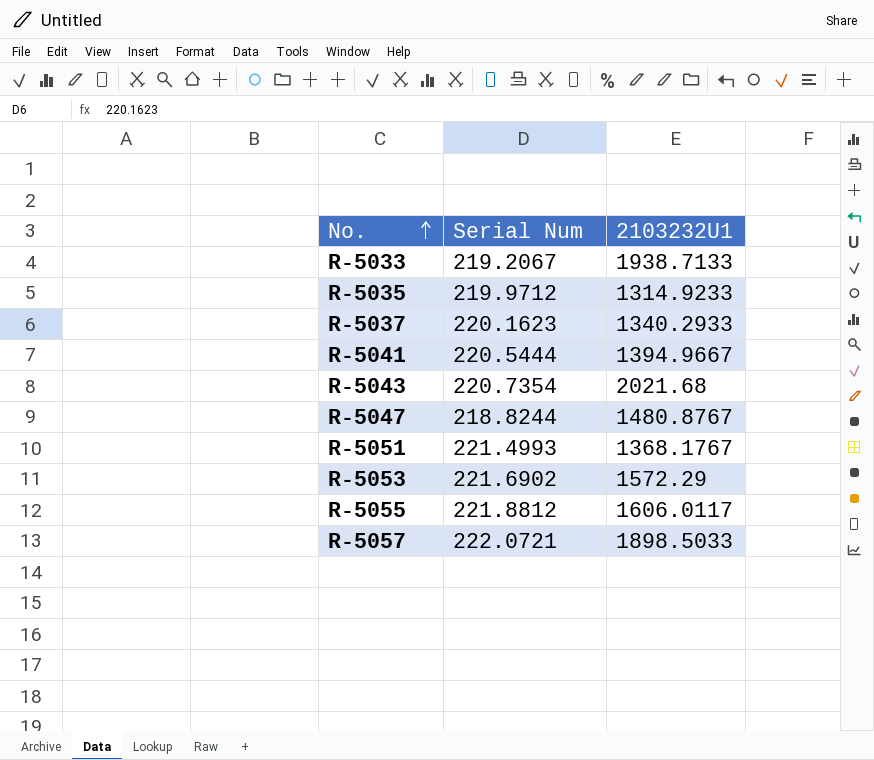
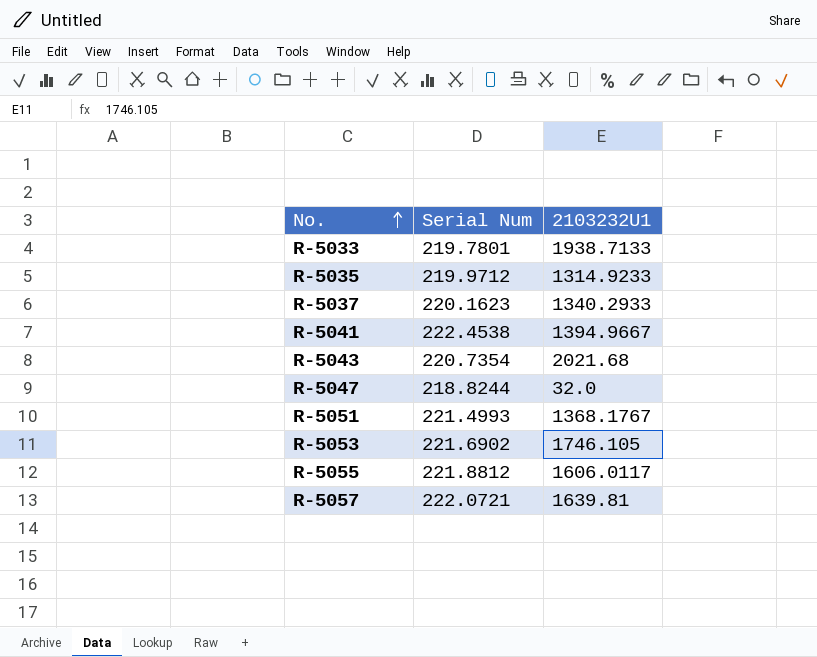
R-5033 | Serial Num: 219.2067 -> 219.7801
R-5041 | Serial Num: 220.5444 -> 222.4538
R-5047 | 2103232U1: 1480.8767 -> 32.0
R-5053 | 2103232U1: 1572.29 -> 1746.105
R-5057 | 2103232U1: 1898.5033 -> 1639.81

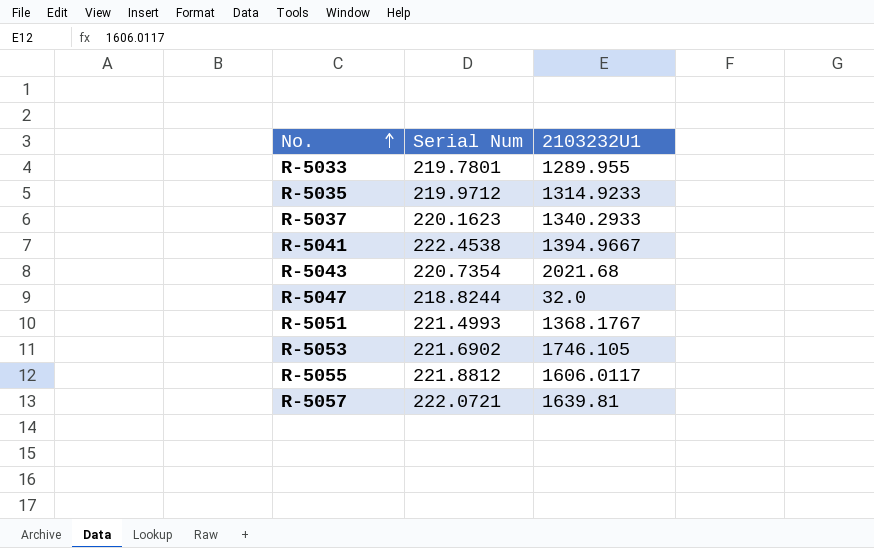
R-5033 | 2103232U1: 1938.7133 -> 1289.955

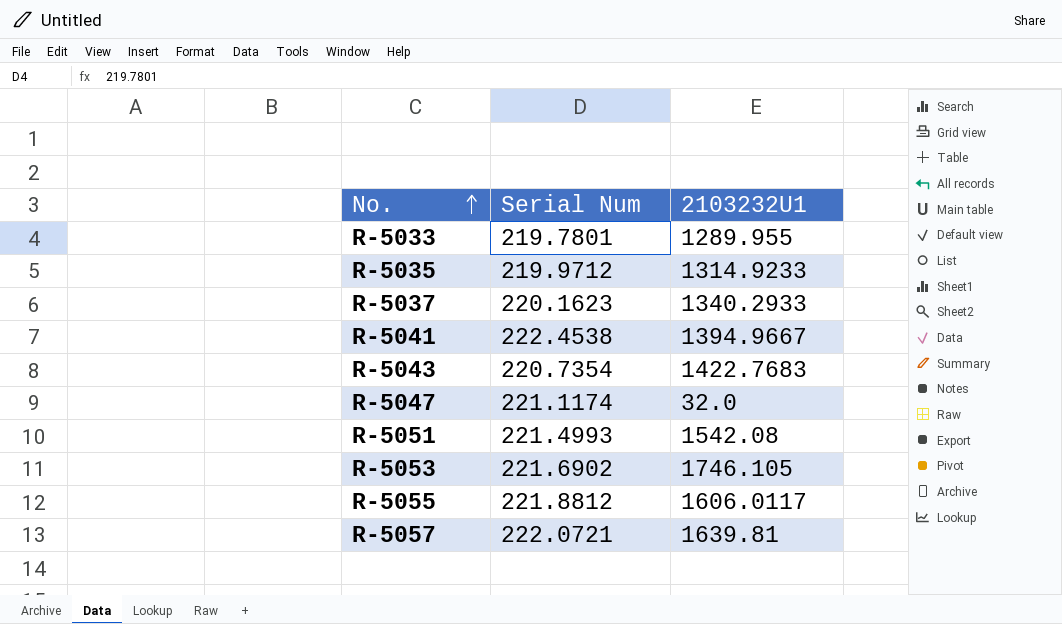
R-5043 | 2103232U1: 2021.68 -> 1422.7683
R-5047 | Serial Num: 218.8244 -> 221.1174
R-5051 | 2103232U1: 1368.1767 -> 1542.08

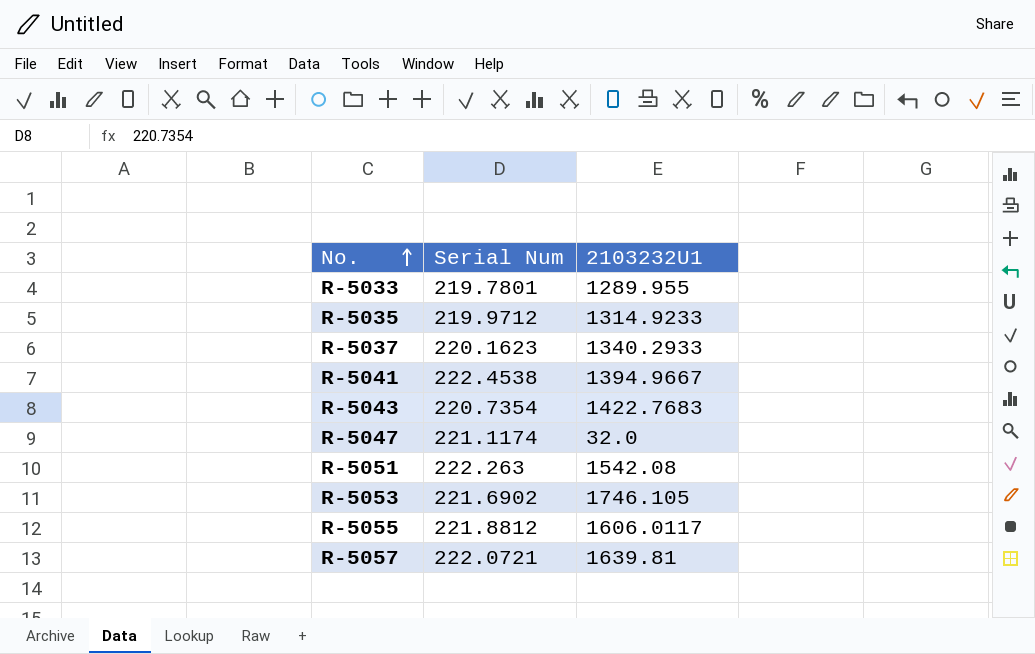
R-5051 | Serial Num: 221.4993 -> 222.263

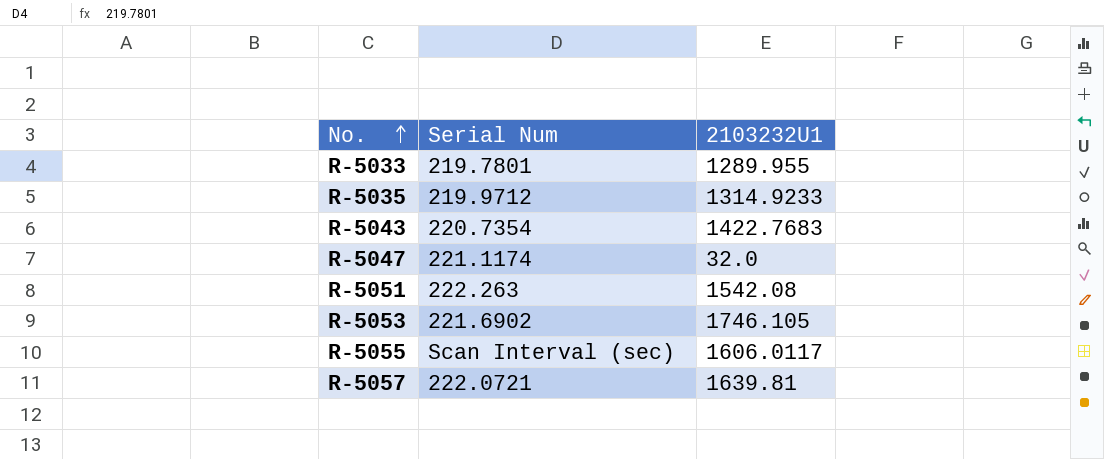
row R-5037: 220.1623 | 1340.2933 -> none
row R-5041: 222.4538 | 1394.9667 -> none
R-5055 | Serial Num: 221.8812 -> Scan Interval (sec)

